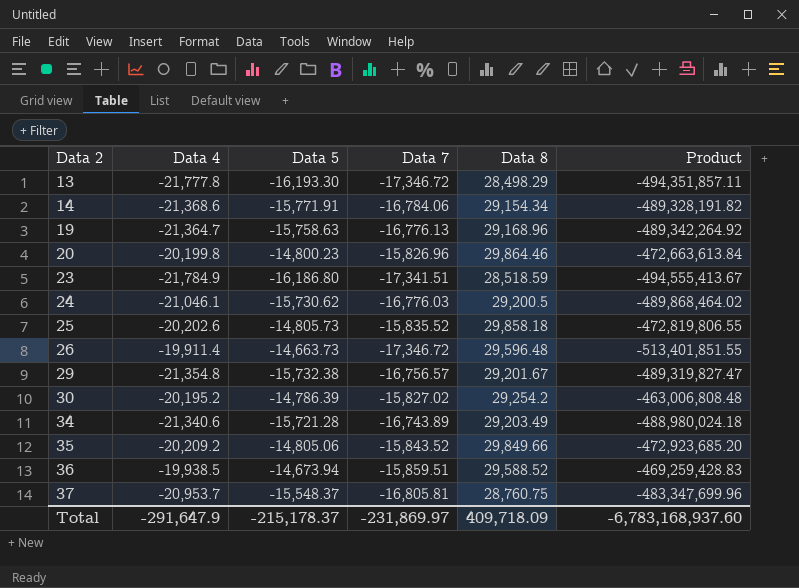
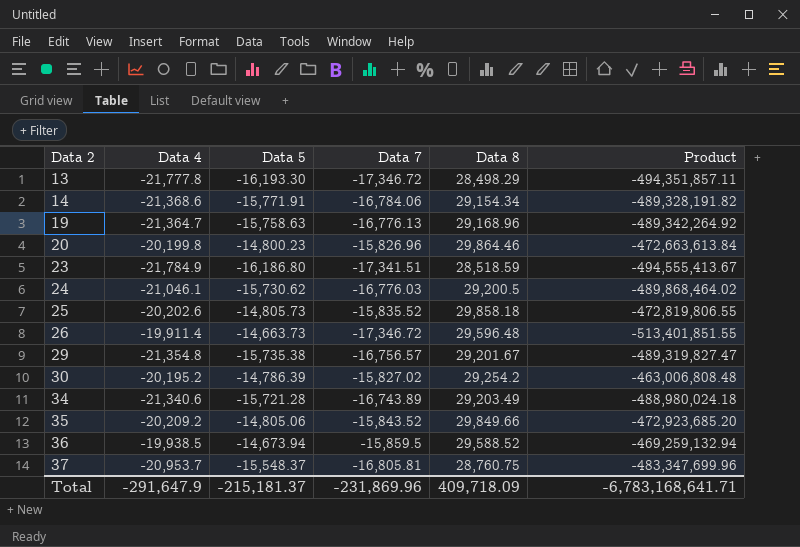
29 | Data 5: -15,732.38 -> -15,735.38
36 | Data 7: -15,859.51 -> -15,859.5
36 | Product: -469,259,428.83 -> -469,259,132.94
Total | Data 5: -215,178.37 -> -215,181.37
Total | Data 7: -231,869.97 -> -231,869.96
Total | Product: -6,783,168,937.60 -> -6,783,168,641.71

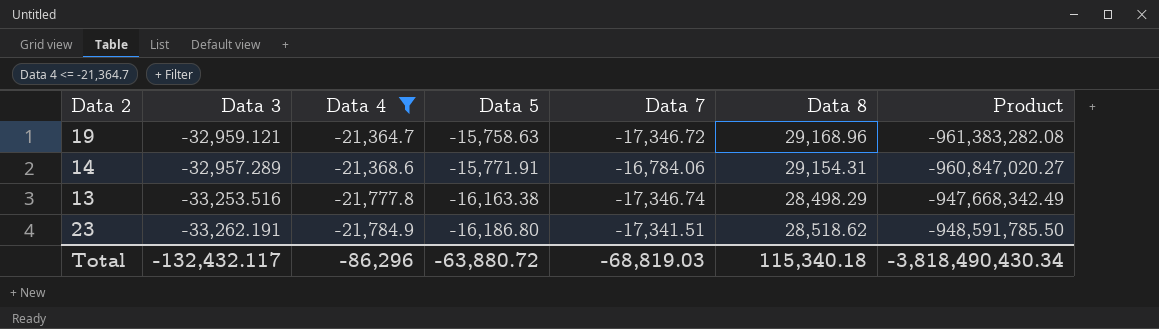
filter: none -> Data 4 <= -21,364.7
row order: Data 2 ascending -> Data 4 descending
column Data 3 | position: none -> 2
column Product | formula: [Data 7] * [Data 8] -> [Data 3] * [Data 8]
19 | Data 7: -16,776.13 -> -17,346.72
14 | Data 8: 29,154.34 -> 29,154.31
13 | Data 5: -16,193.30 -> -16,163.38
13 | Data 7: -17,346.72 -> -17,346.74
23 | Data 8: 28,518.59 -> 28,518.62
Total | Data 4: -291,647.9 -> -86,296
Total | Data 5: -215,181.37 -> -63,880.72
Total | Data 7: -231,869.96 -> -68,819.03
Total | Data 8: 409,718.09 -> 115,340.18
Total | Product: -6,783,168,641.71 -> -3,818,490,430.34

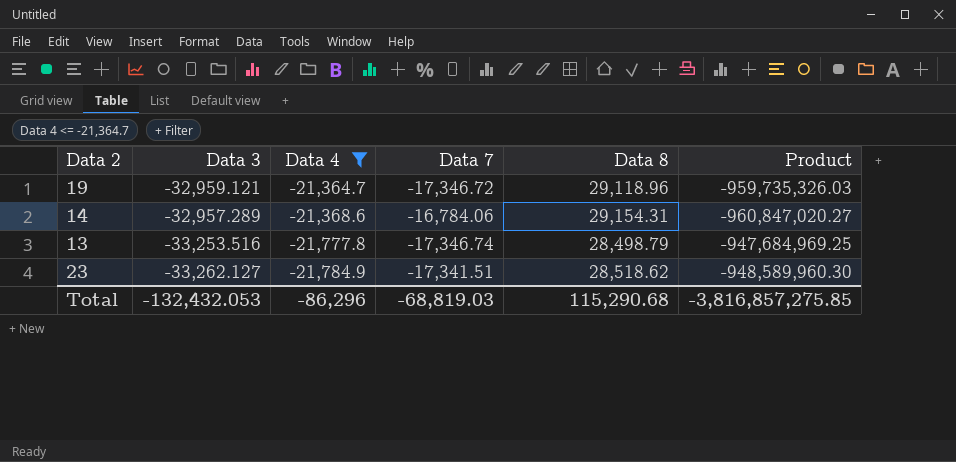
column Data 5 | position: 4 -> none
19 | Data 8: 29,168.96 -> 29,118.96
19 | Product: -961,383,282.08 -> -959,735,326.03
13 | Data 8: 28,498.29 -> 28,498.79
13 | Product: -947,668,342.49 -> -947,684,969.25
23 | Data 3: -33,262.191 -> -33,262.127
23 | Product: -948,591,785.50 -> -948,589,960.30
Total | Data 3: -132,432.117 -> -132,432.053
Total | Data 8: 115,340.18 -> 115,290.68
Total | Product: -3,818,490,430.34 -> -3,816,857,275.85

